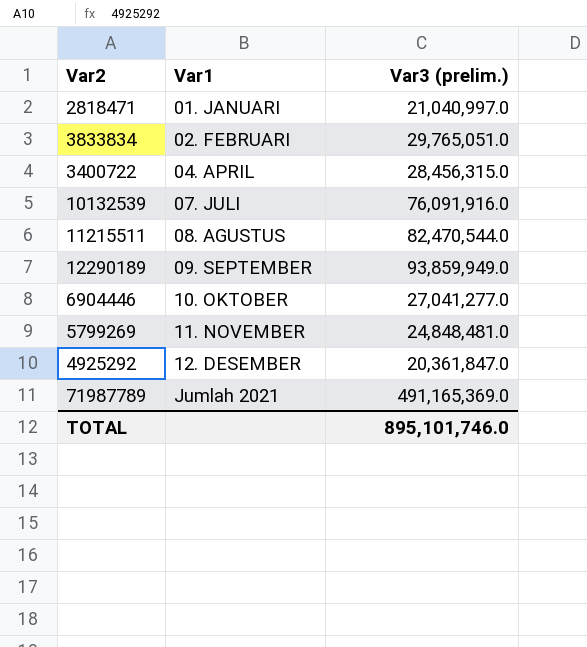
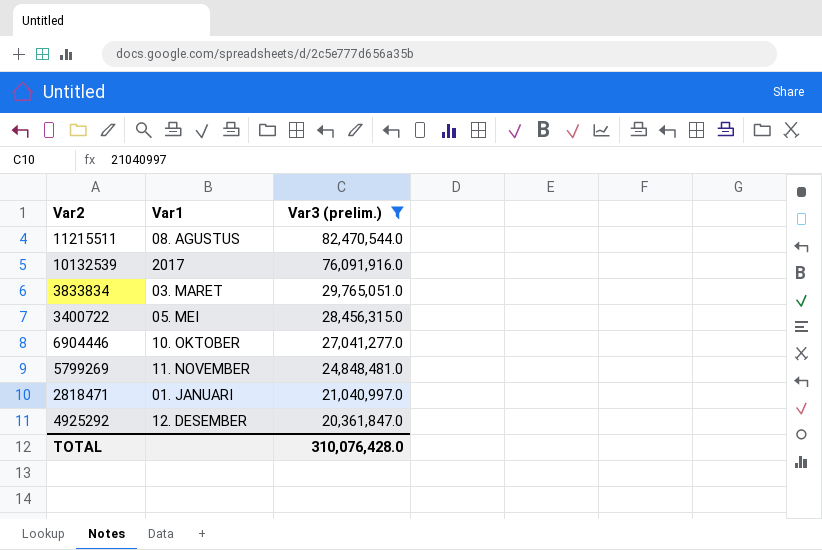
filter: none -> Var3 (prelim.) <= 82,470,544.0
row order: Var1 ascending -> Var3 (prelim.) descending
10132539 | Var1: 07. JULI -> 2017
3833834 | Var1: 02. FEBRUARI -> 03. MARET
3400722 | Var1: 04. APRIL -> 05. MEI
TOTAL | Var3 (prelim.): 895,101,746.0 -> 310,076,428.0

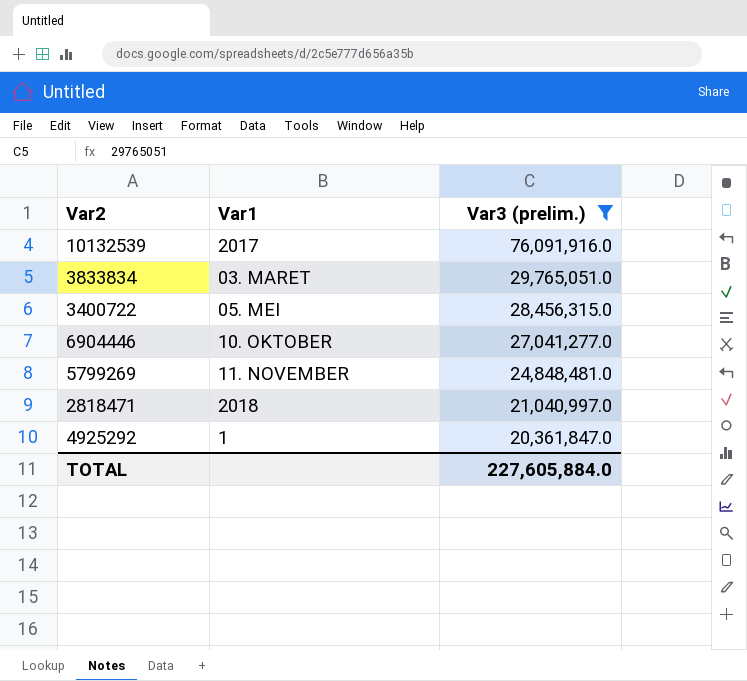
row 11215511: 08. AGUSTUS | 82,470,544.0 -> none
2818471 | Var1: 01. JANUARI -> 2018
4925292 | Var1: 12. DESEMBER -> 1
TOTAL | Var3 (prelim.): 310,076,428.0 -> 227,605,884.0

